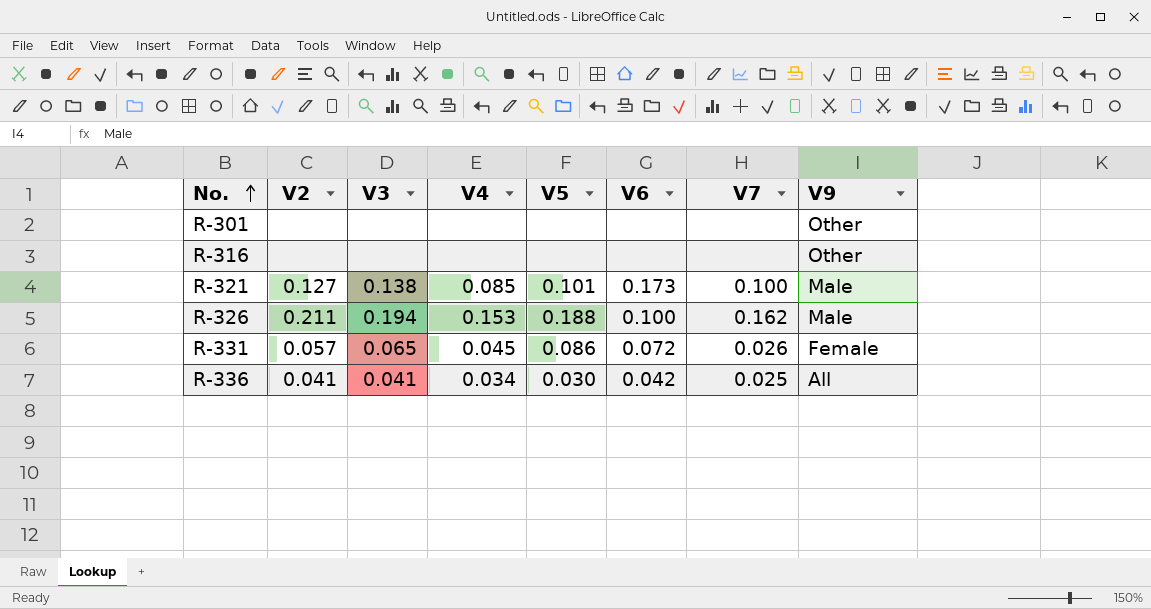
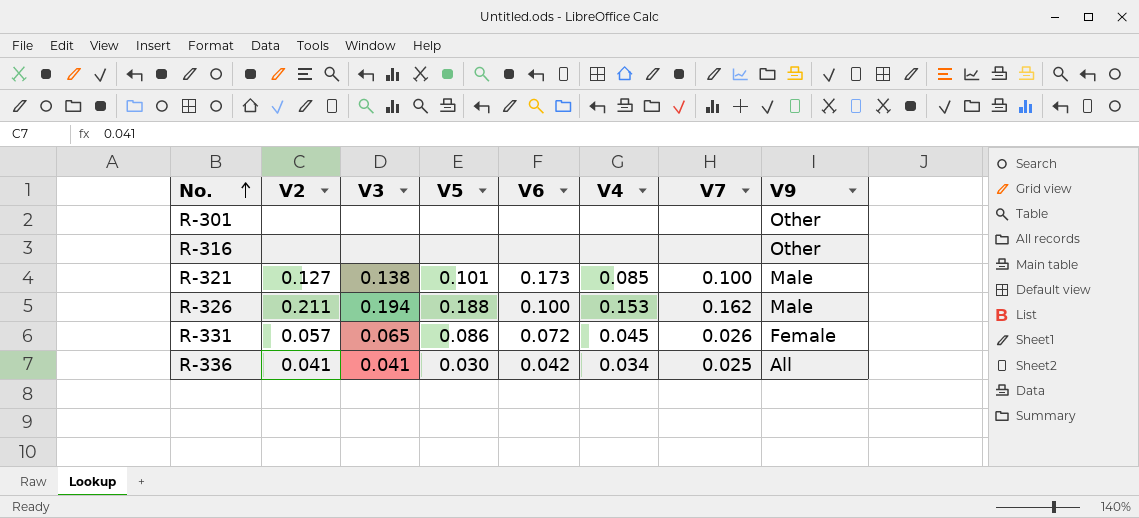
column V4 | position: 4 -> 6

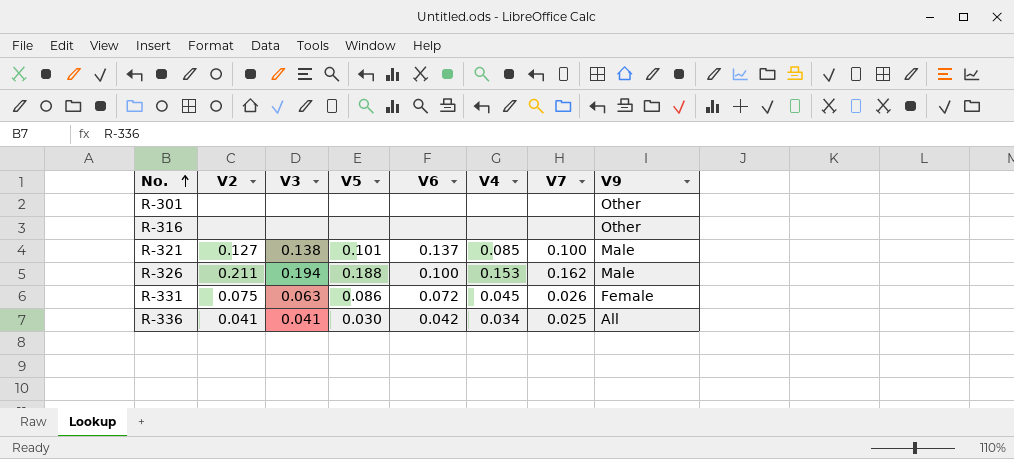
R-321 | V6: 0.173 -> 0.137
R-331 | V2: 0.057 -> 0.075
R-331 | V3: 0.065 -> 0.063

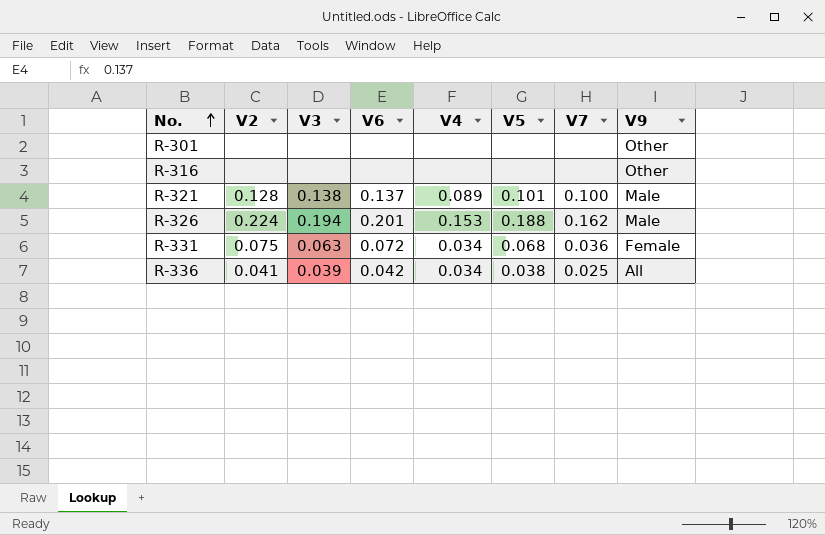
column V5 | position: 4 -> 6
R-321 | V2: 0.127 -> 0.128
R-321 | V4: 0.085 -> 0.089
R-326 | V2: 0.211 -> 0.224
R-326 | V6: 0.100 -> 0.201
R-331 | V4: 0.045 -> 0.034
R-331 | V5: 0.086 -> 0.068
R-331 | V7: 0.026 -> 0.036
R-336 | V3: 0.041 -> 0.039
R-336 | V5: 0.030 -> 0.038

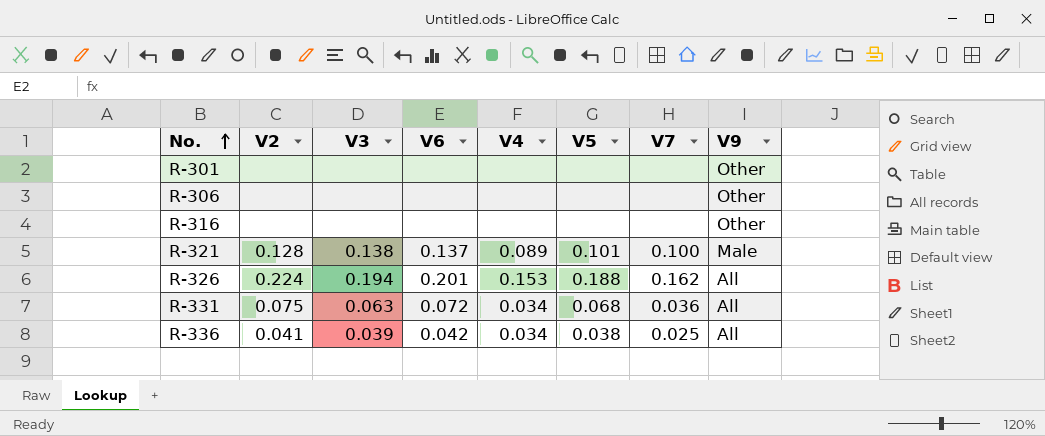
row R-306: none -> none | none | none | none | none | none | Other
R-326 | V9: Male -> All
R-331 | V9: Female -> All

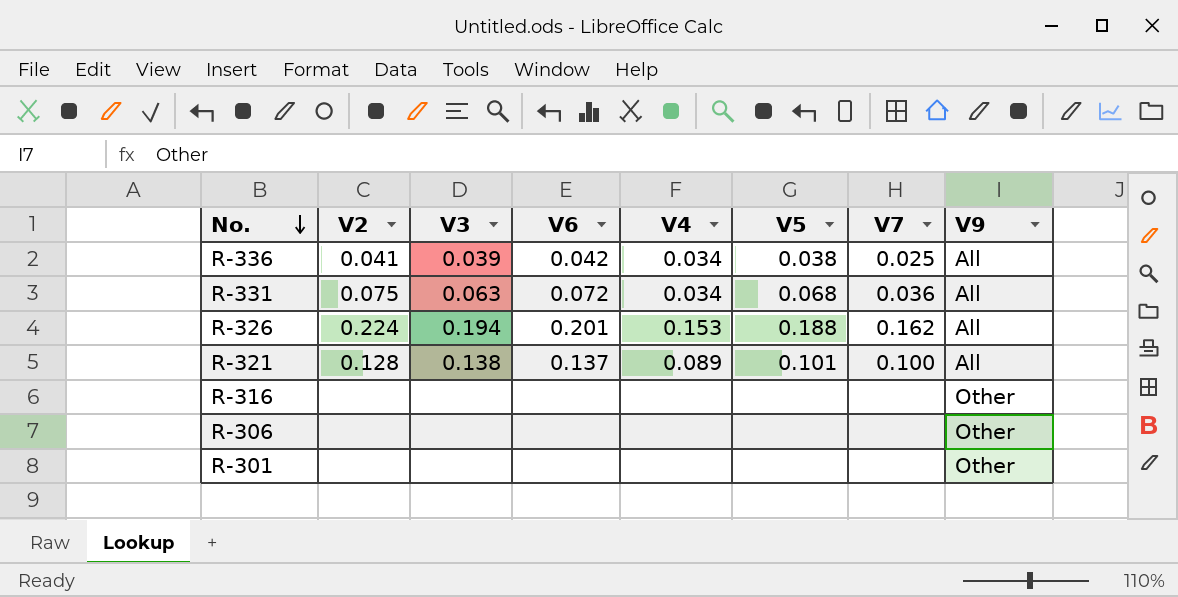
row order: No. ascending -> No. descending
R-321 | V9: Male -> All

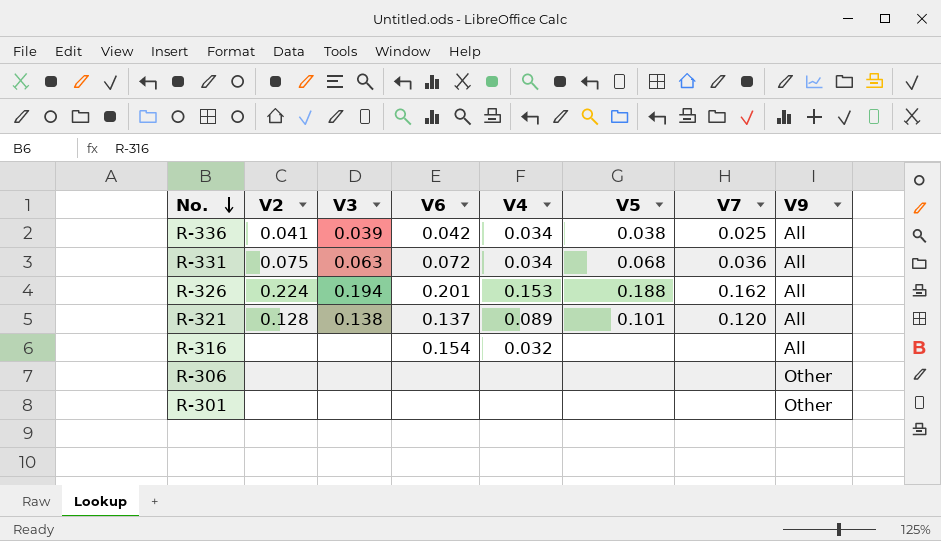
R-321 | V7: 0.100 -> 0.120
R-316 | V6: none -> 0.154
R-316 | V4: none -> 0.032
R-316 | V9: Other -> All

